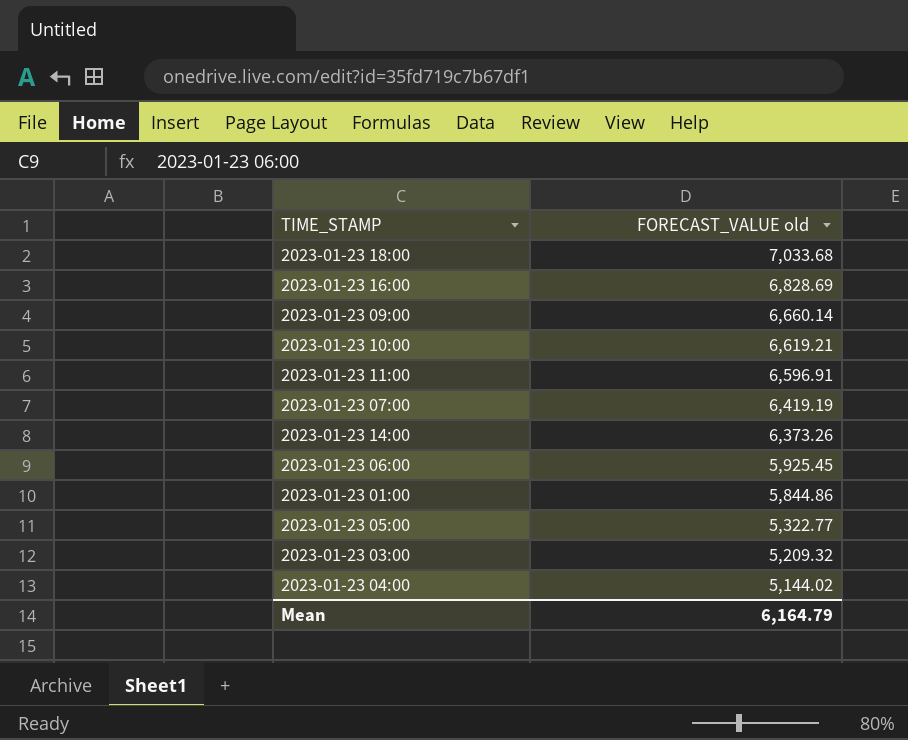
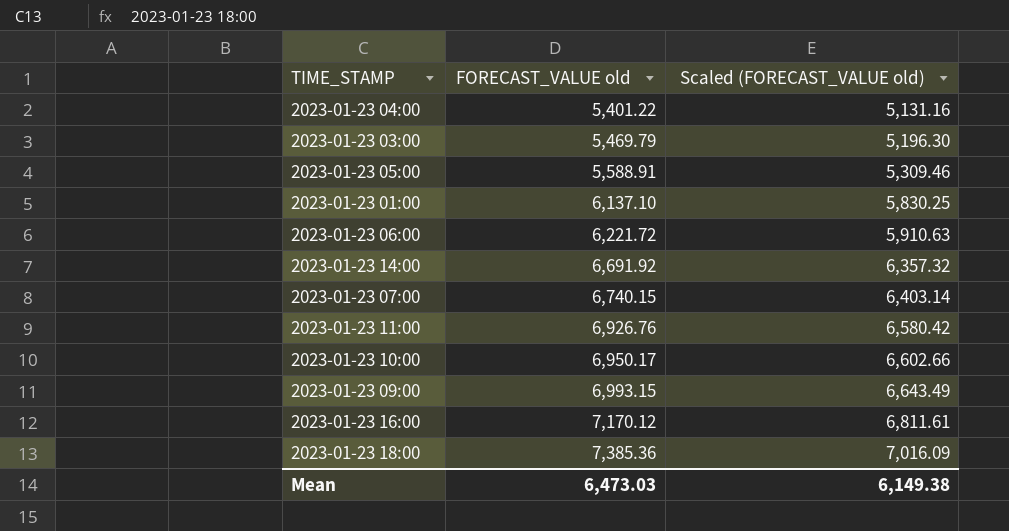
row order: FORECAST_VALUE old descending -> FORECAST_VALUE old ascending
column Scaled (FORECAST_VALUE old) | formula: none -> [FORECAST_VALUE old] * 0.95
2023-01-23 04:00 | FORECAST_VALUE old: 5,144.02 -> 5,401.22
2023-01-23 03:00 | FORECAST_VALUE old: 5,209.32 -> 5,469.79
2023-01-23 05:00 | FORECAST_VALUE old: 5,322.77 -> 5,588.91
2023-01-23 01:00 | FORECAST_VALUE old: 5,844.86 -> 6,137.10
2023-01-23 06:00 | FORECAST_VALUE old: 5,925.45 -> 6,221.72
2023-01-23 14:00 | FORECAST_VALUE old: 6,373.26 -> 6,691.92
2023-01-23 07:00 | FORECAST_VALUE old: 6,419.19 -> 6,740.15
2023-01-23 11:00 | FORECAST_VALUE old: 6,596.91 -> 6,926.76
2023-01-23 10:00 | FORECAST_VALUE old: 6,619.21 -> 6,950.17
2023-01-23 09:00 | FORECAST_VALUE old: 6,660.14 -> 6,993.15
2023-01-23 16:00 | FORECAST_VALUE old: 6,828.69 -> 7,170.12
2023-01-23 18:00 | FORECAST_VALUE old: 7,033.68 -> 7,385.36
Mean | FORECAST_VALUE old: 6,164.79 -> 6,473.03

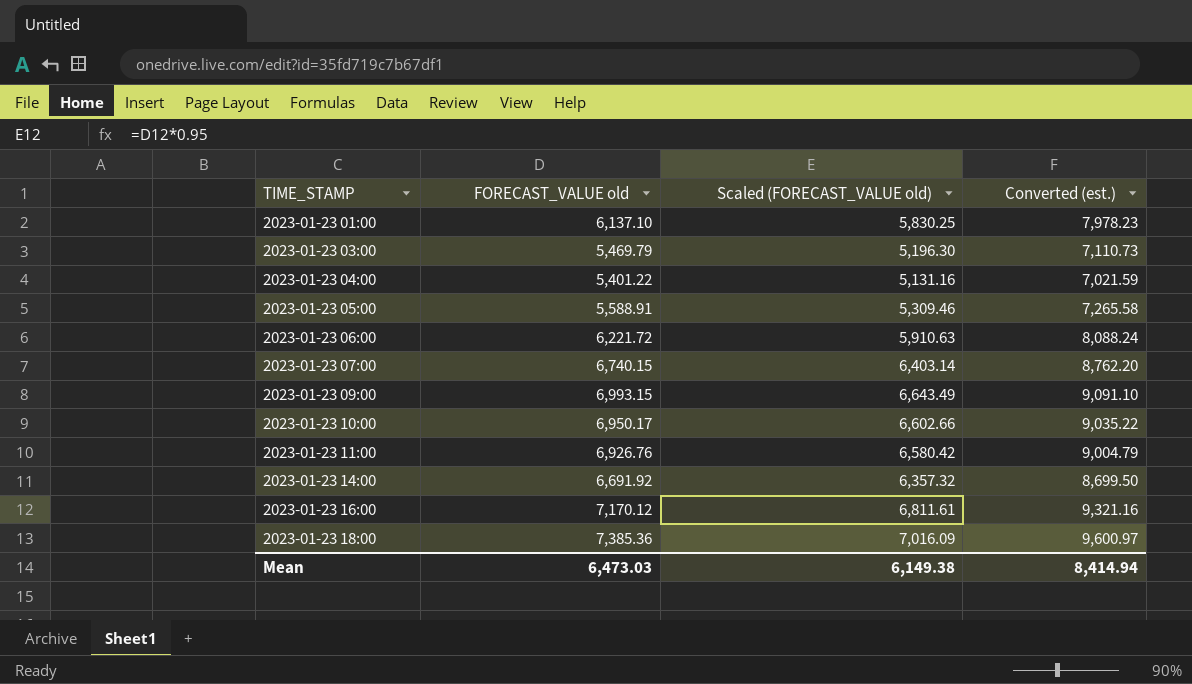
row order: FORECAST_VALUE old ascending -> TIME_STAMP ascending
column Converted (est.) | formula: none -> [FORECAST_VALUE old] * 1.3

